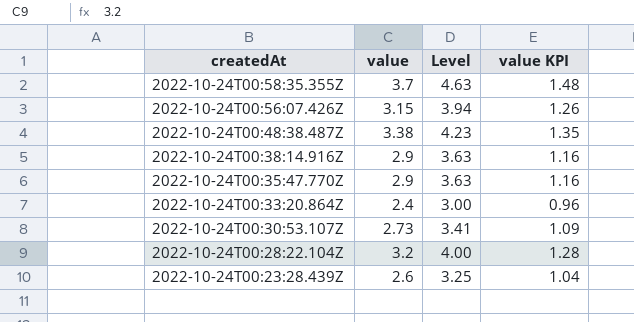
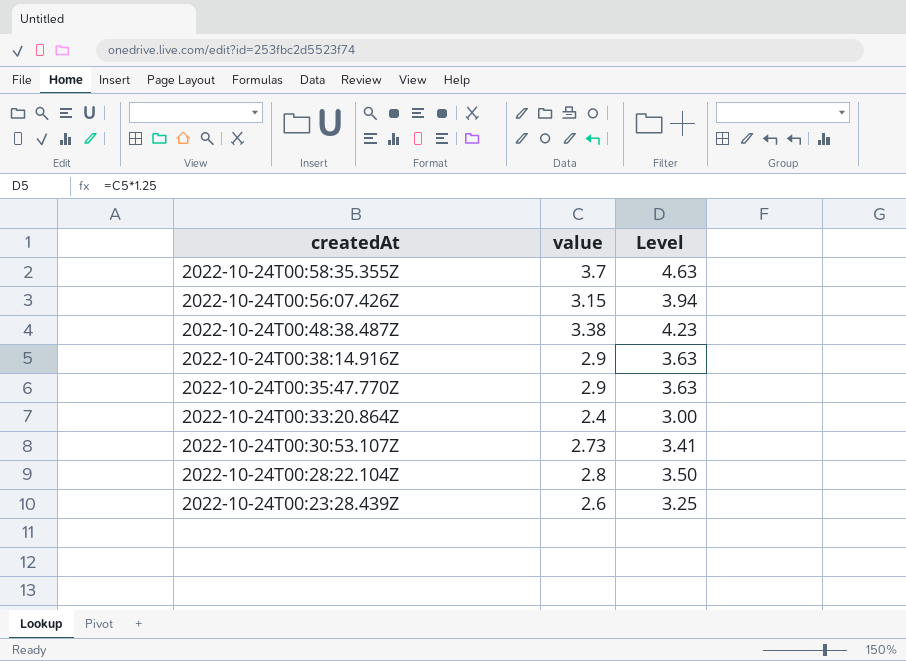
column value KPI | formula: [value] * 0.4 -> none
2022-10-24T00:28:22.104Z | value: 3.2 -> 2.8
2022-10-24T00:28:22.104Z | Level: 4.00 -> 3.50

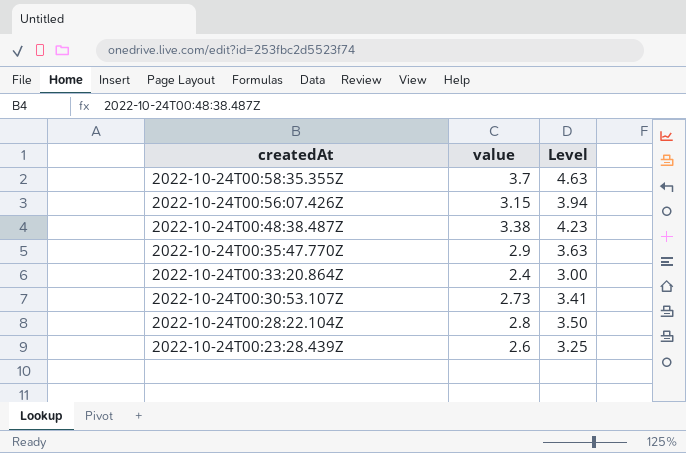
row 2022-10-24T00:38:14.916Z: 2.9 | 3.63 -> none

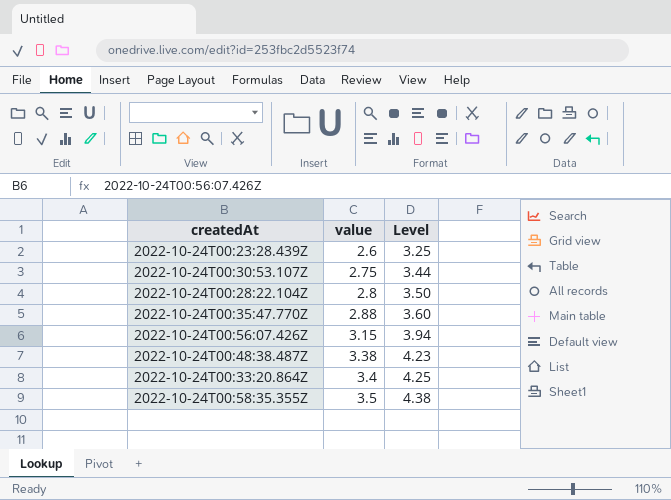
row order: createdAt descending -> value ascending
2022-10-24T00:30:53.107Z | value: 2.73 -> 2.75
2022-10-24T00:30:53.107Z | Level: 3.41 -> 3.44
2022-10-24T00:35:47.770Z | value: 2.9 -> 2.88
2022-10-24T00:35:47.770Z | Level: 3.63 -> 3.60
2022-10-24T00:33:20.864Z | value: 2.4 -> 3.4
2022-10-24T00:33:20.864Z | Level: 3.00 -> 4.25
2022-10-24T00:58:35.355Z | value: 3.7 -> 3.5
2022-10-24T00:58:35.355Z | Level: 4.63 -> 4.38

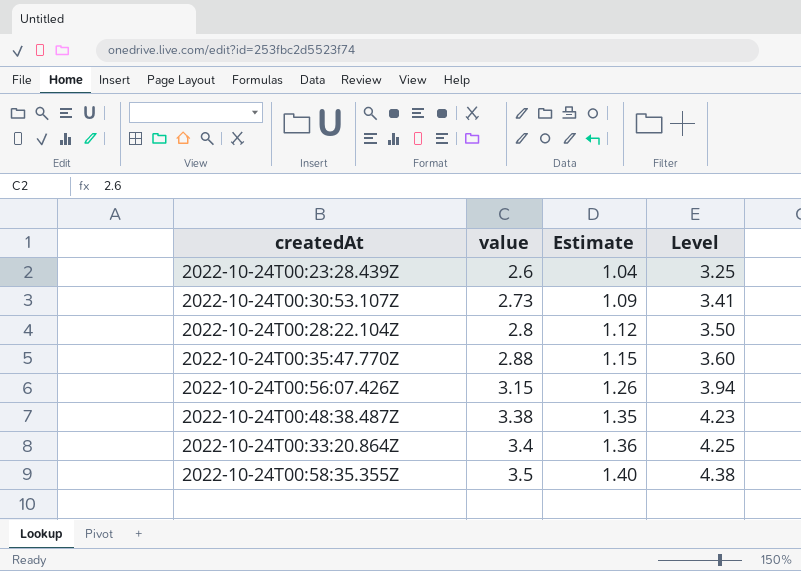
column Estimate | formula: none -> [value] * 0.4
2022-10-24T00:30:53.107Z | value: 2.75 -> 2.73
2022-10-24T00:30:53.107Z | Level: 3.44 -> 3.41

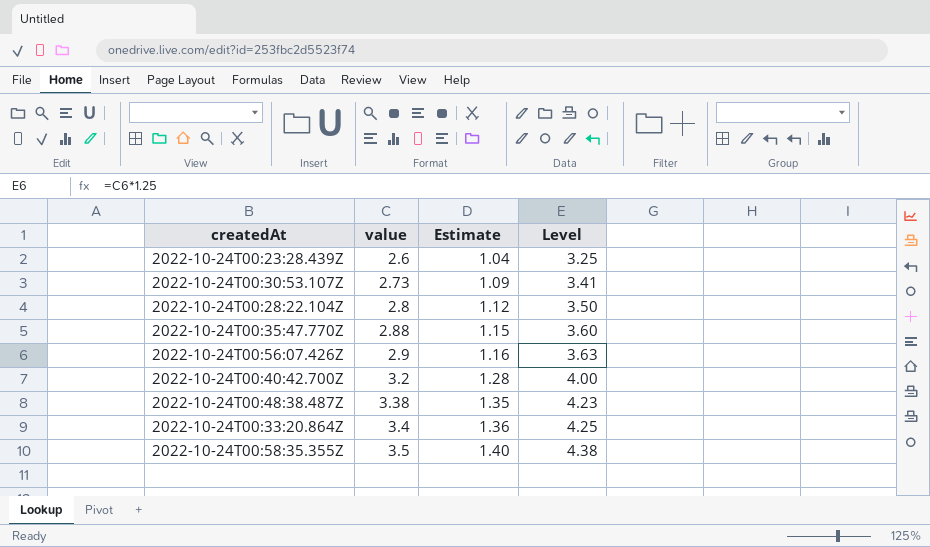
2022-10-24T00:56:07.426Z | value: 3.15 -> 2.9
2022-10-24T00:56:07.426Z | Estimate: 1.26 -> 1.16
2022-10-24T00:56:07.426Z | Level: 3.94 -> 3.63
row 2022-10-24T00:40:42.700Z: none -> 3.2 | 1.28 | 4.00

